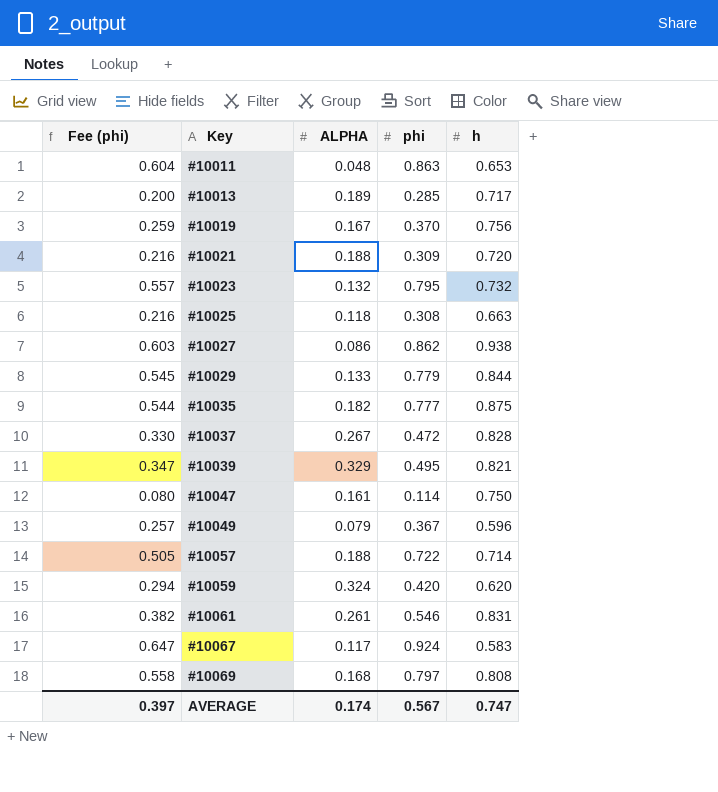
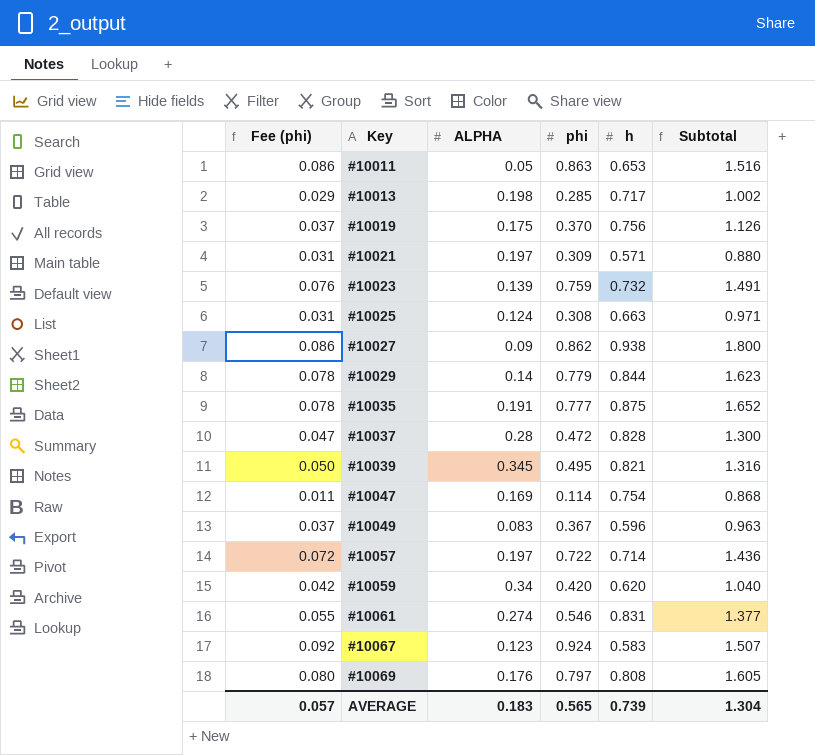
column Fee (phi) | formula: [phi] * 0.7 -> [phi] * 0.1
column Subtotal | formula: none -> [phi] + [h]
#10011 | ALPHA: 0.048 -> 0.05
#10013 | ALPHA: 0.189 -> 0.198
#10019 | ALPHA: 0.167 -> 0.175
#10021 | ALPHA: 0.188 -> 0.197
#10021 | h: 0.720 -> 0.571
#10023 | ALPHA: 0.132 -> 0.139
#10023 | phi: 0.795 -> 0.759
#10025 | ALPHA: 0.118 -> 0.124
#10027 | ALPHA: 0.086 -> 0.09
#10029 | ALPHA: 0.133 -> 0.14
#10035 | ALPHA: 0.182 -> 0.191
#10037 | ALPHA: 0.267 -> 0.28
#10039 | ALPHA: 0.329 -> 0.345
#10047 | ALPHA: 0.161 -> 0.169
#10047 | h: 0.750 -> 0.754
#10049 | ALPHA: 0.079 -> 0.083
#10057 | ALPHA: 0.188 -> 0.197
#10059 | ALPHA: 0.324 -> 0.34
#10061 | ALPHA: 0.261 -> 0.274
#10067 | ALPHA: 0.117 -> 0.123
#10069 | ALPHA: 0.168 -> 0.176
AVERAGE | Fee (phi): 0.397 -> 0.057
AVERAGE | ALPHA: 0.174 -> 0.183
AVERAGE | phi: 0.567 -> 0.565
AVERAGE | h: 0.747 -> 0.739

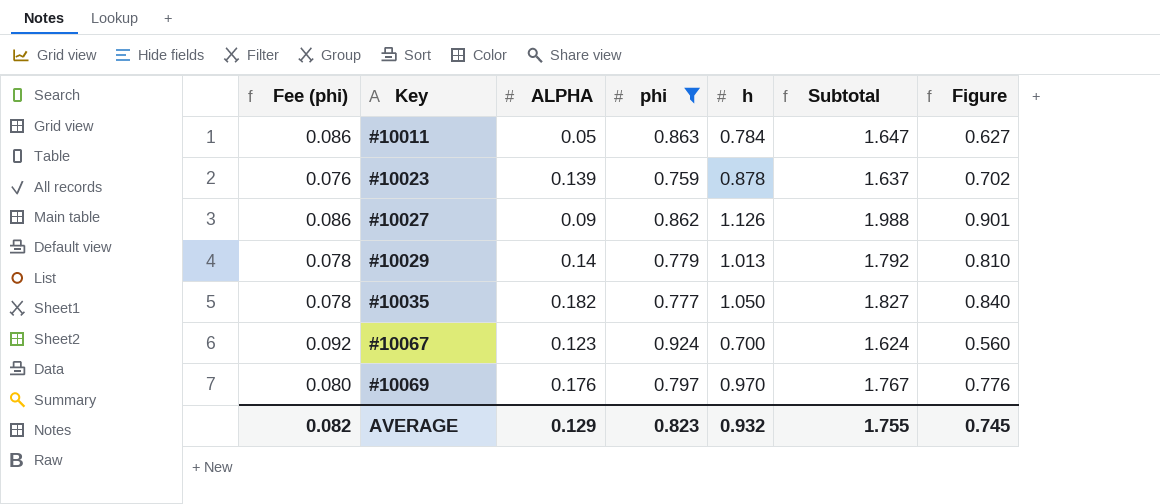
filter: none -> phi >= 0.759
column Figure | formula: none -> [h] * 0.8
#10011 | h: 0.653 -> 0.784
#10011 | Subtotal: 1.516 -> 1.647
#10023 | h: 0.732 -> 0.878
#10023 | Subtotal: 1.491 -> 1.637
#10027 | h: 0.938 -> 1.126
#10027 | Subtotal: 1.800 -> 1.988
#10029 | h: 0.844 -> 1.013
#10029 | Subtotal: 1.623 -> 1.792
#10035 | ALPHA: 0.191 -> 0.182
#10035 | h: 0.875 -> 1.050
#10035 | Subtotal: 1.652 -> 1.827
#10067 | h: 0.583 -> 0.700
#10067 | Subtotal: 1.507 -> 1.624
#10069 | h: 0.808 -> 0.970
#10069 | Subtotal: 1.605 -> 1.767
AVERAGE | Fee (phi): 0.057 -> 0.082
AVERAGE | ALPHA: 0.183 -> 0.129
AVERAGE | phi: 0.565 -> 0.823
AVERAGE | h: 0.739 -> 0.932
AVERAGE | Subtotal: 1.304 -> 1.755

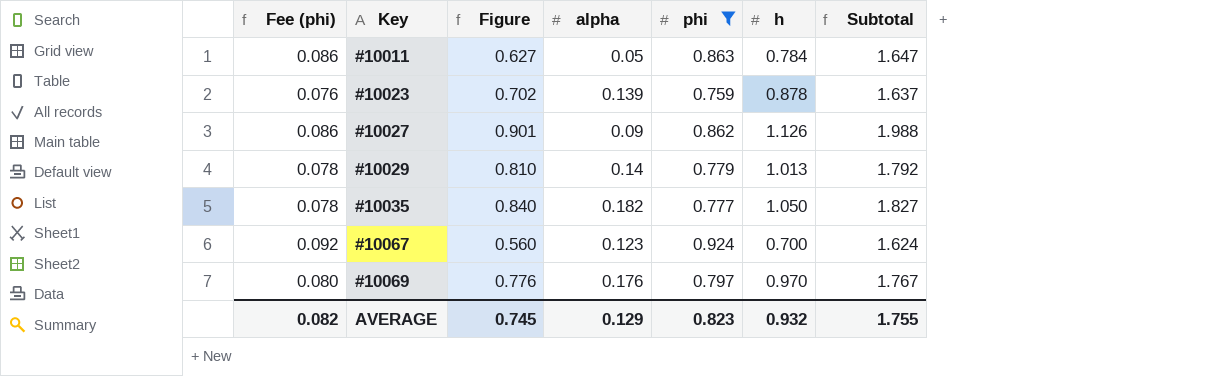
column Figure | position: 7 -> 3
column name: ALPHA -> alpha

